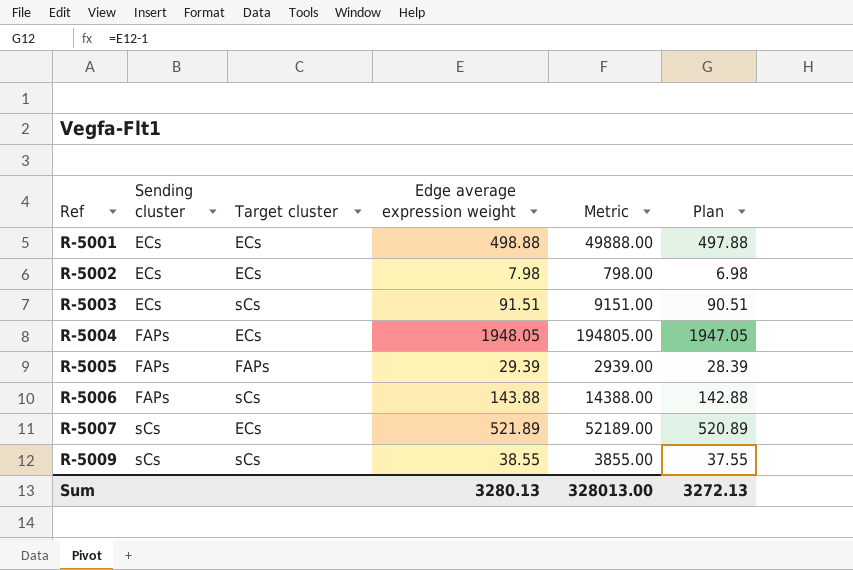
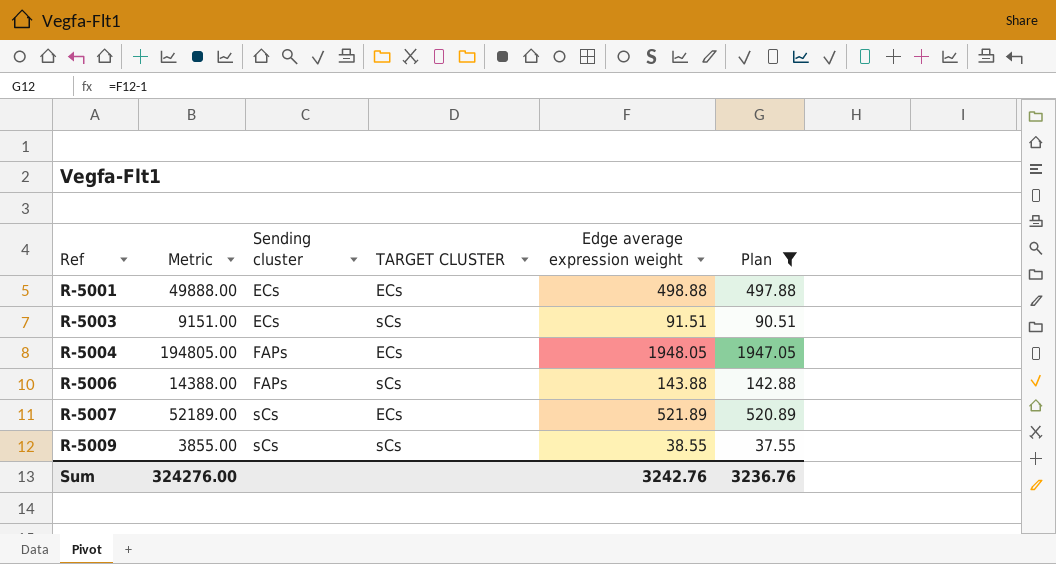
filter: none -> Plan >= 37.55
column Metric | position: 5 -> 2
column name: Target cluster -> TARGET CLUSTER
Sum | Metric: 328013.00 -> 324276.00
Sum | Edge average expression weight: 3280.13 -> 3242.76
Sum | Plan: 3272.13 -> 3236.76

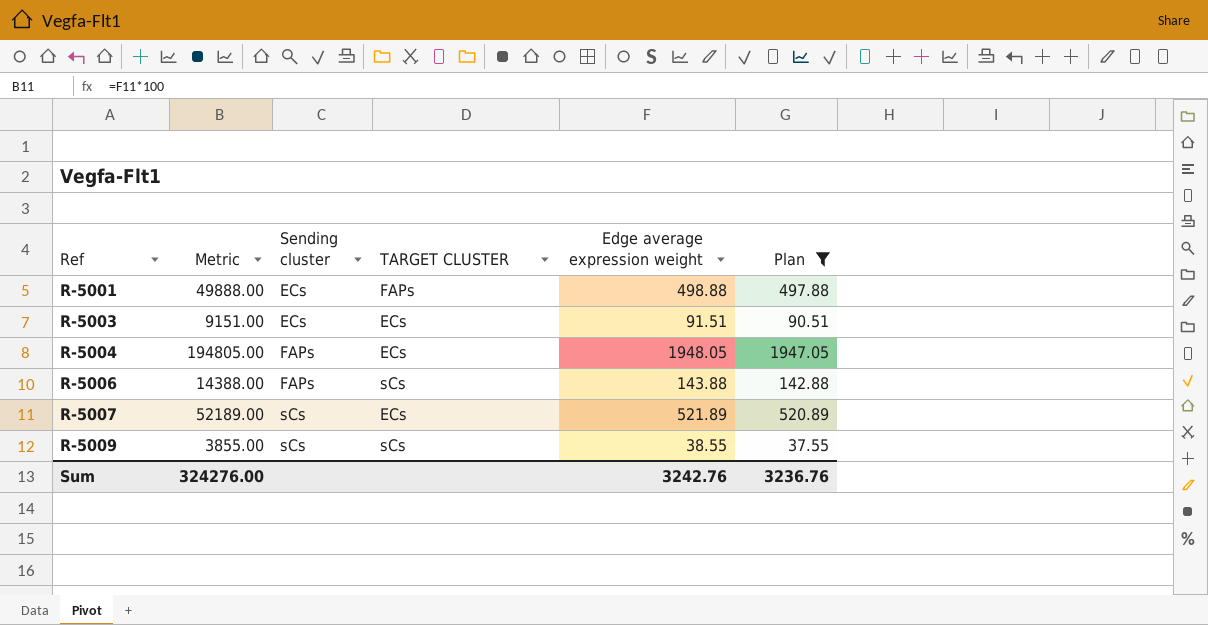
R-5001 | TARGET CLUSTER: ECs -> FAPs
R-5003 | TARGET CLUSTER: sCs -> ECs

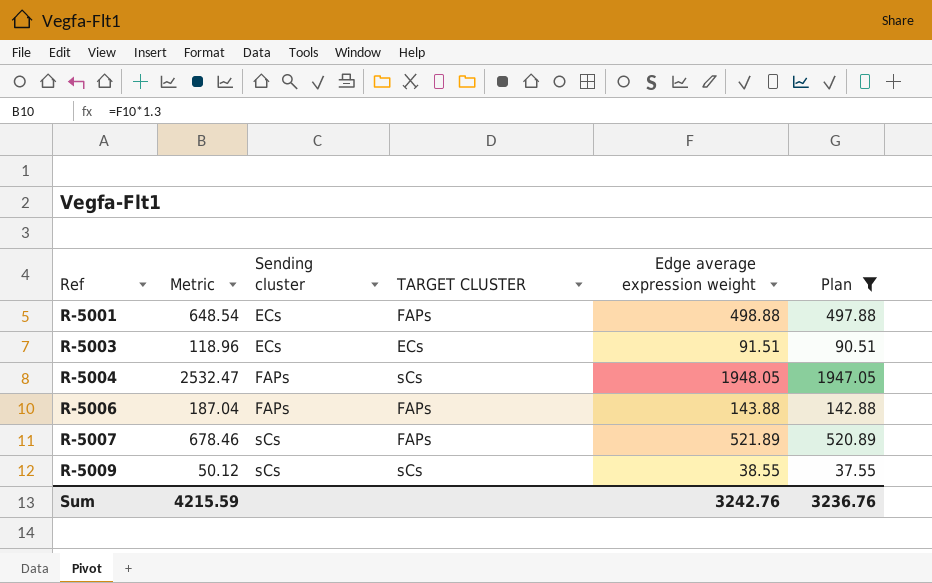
column Metric | formula: [Edge average expression weight] * 100 -> [Edge average expression weight] * 1.3
R-5004 | TARGET CLUSTER: ECs -> sCs
R-5006 | TARGET CLUSTER: sCs -> FAPs
R-5007 | TARGET CLUSTER: ECs -> FAPs
Sum | Metric: 324276.00 -> 4215.59

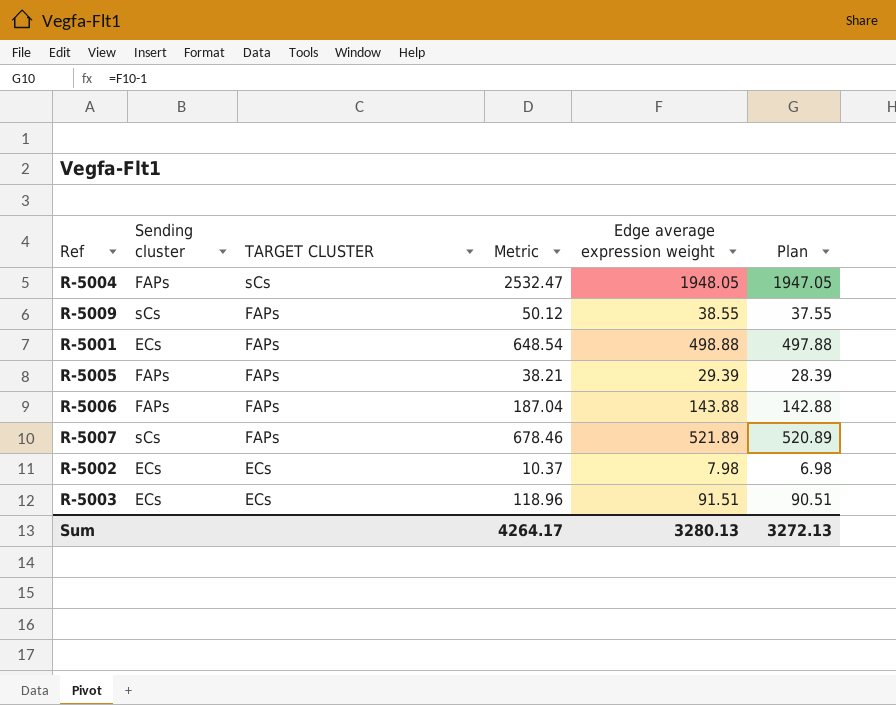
filter: Plan >= 37.55 -> none
row order: Ref ascending -> TARGET CLUSTER descending
column Metric | position: 2 -> 4
R-5009 | TARGET CLUSTER: sCs -> FAPs
Sum | Metric: 4215.59 -> 4264.17
Sum | Edge average expression weight: 3242.76 -> 3280.13
Sum | Plan: 3236.76 -> 3272.13

